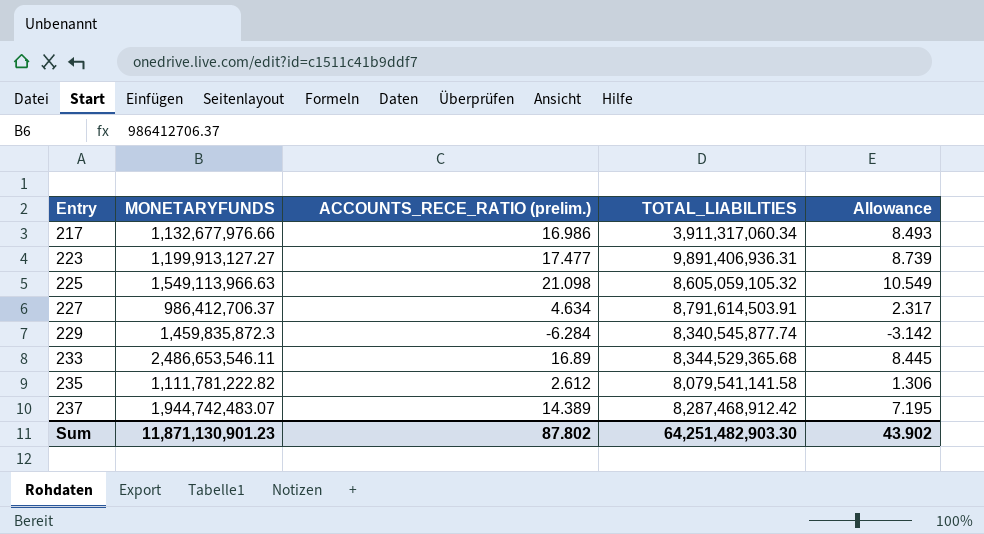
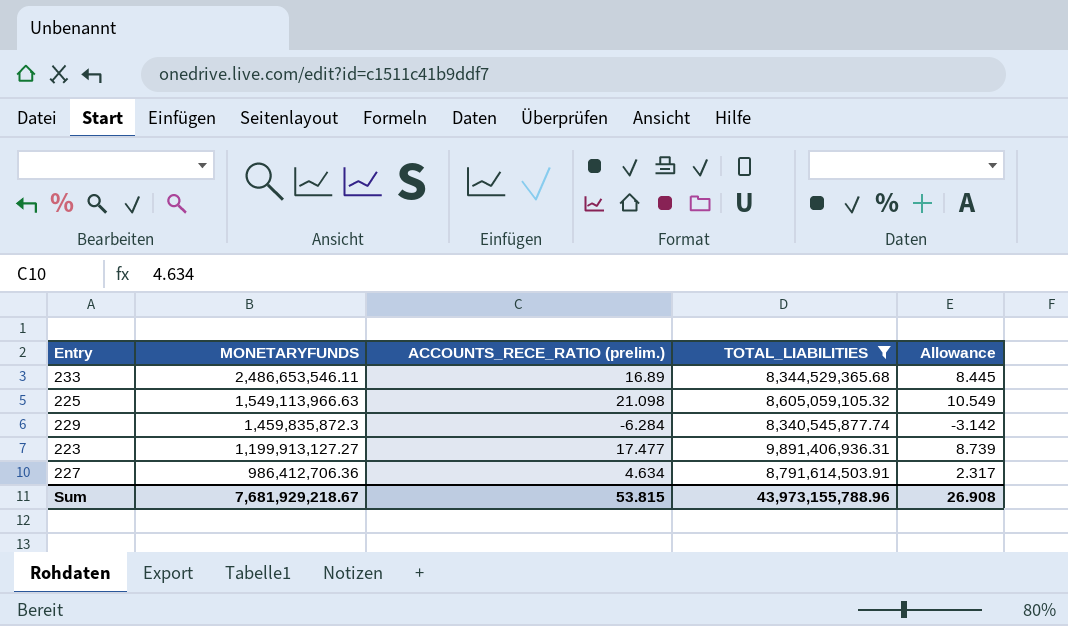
filter: none -> TOTAL_LIABILITIES >= 8,340,545,877.74
row order: Entry ascending -> MONETARYFUNDS descending
227 | MONETARYFUNDS: 986,412,706.37 -> 986,412,706.36
Sum | MONETARYFUNDS: 11,871,130,901.23 -> 7,681,929,218.67
Sum | ACCOUNTS_RECE_RATIO (prelim.): 87.802 -> 53.815
Sum | TOTAL_LIABILITIES: 64,251,482,903.30 -> 43,973,155,788.96
Sum | Allowance: 43.902 -> 26.908

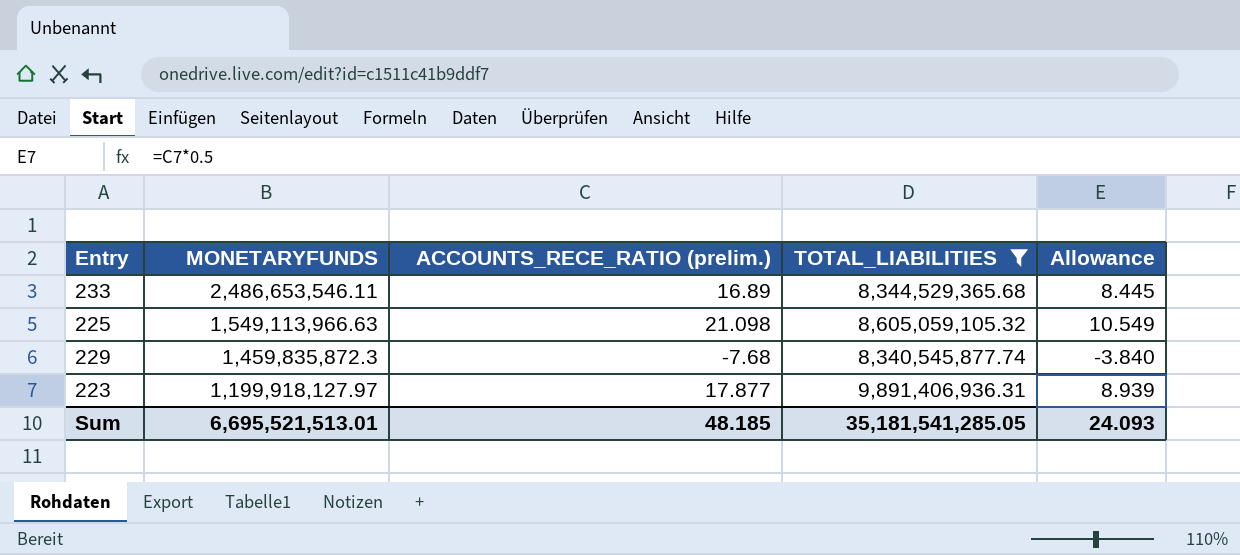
row 227: 986,412,706.36 | 4.634 | 8,791,614,503.91 | 2.317 -> none
229 | ACCOUNTS_RECE_RATIO (prelim.): -6.284 -> -7.68
229 | Allowance: -3.142 -> -3.840
223 | MONETARYFUNDS: 1,199,913,127.27 -> 1,199,918,127.97
223 | ACCOUNTS_RECE_RATIO (prelim.): 17.477 -> 17.877
223 | Allowance: 8.739 -> 8.939
Sum | MONETARYFUNDS: 7,681,929,218.67 -> 6,695,521,513.01
Sum | ACCOUNTS_RECE_RATIO (prelim.): 53.815 -> 48.185
Sum | TOTAL_LIABILITIES: 43,973,155,788.96 -> 35,181,541,285.05
Sum | Allowance: 26.908 -> 24.093

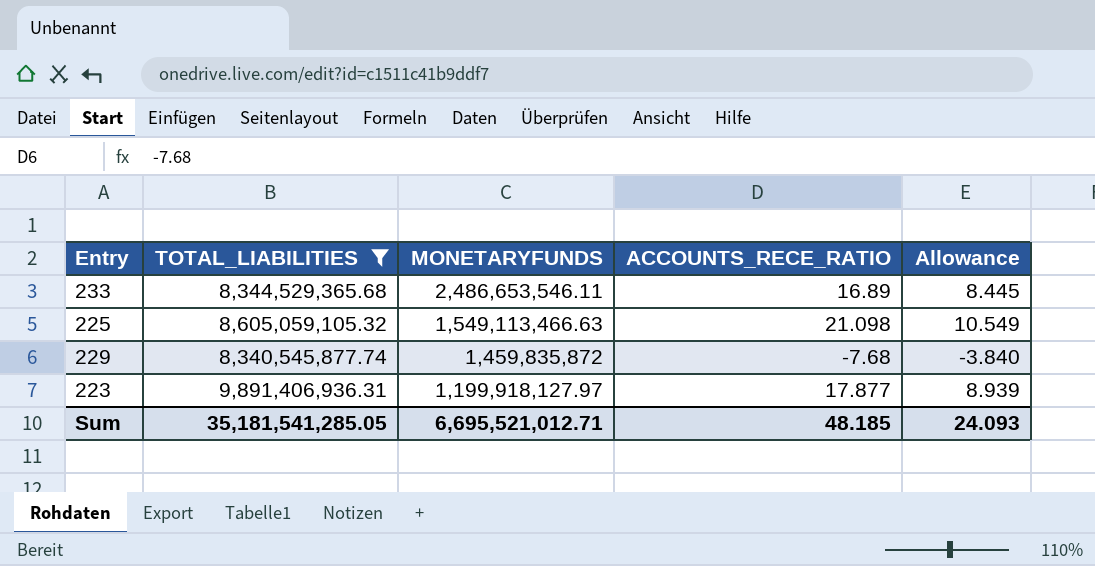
column TOTAL_LIABILITIES | position: 4 -> 2
column name: ACCOUNTS_RECE_RATIO (prelim.) -> ACCOUNTS_RECE_RATIO
225 | MONETARYFUNDS: 1,549,113,966.63 -> 1,549,113,466.63
229 | MONETARYFUNDS: 1,459,835,872.3 -> 1,459,835,872
Sum | MONETARYFUNDS: 6,695,521,513.01 -> 6,695,521,012.71

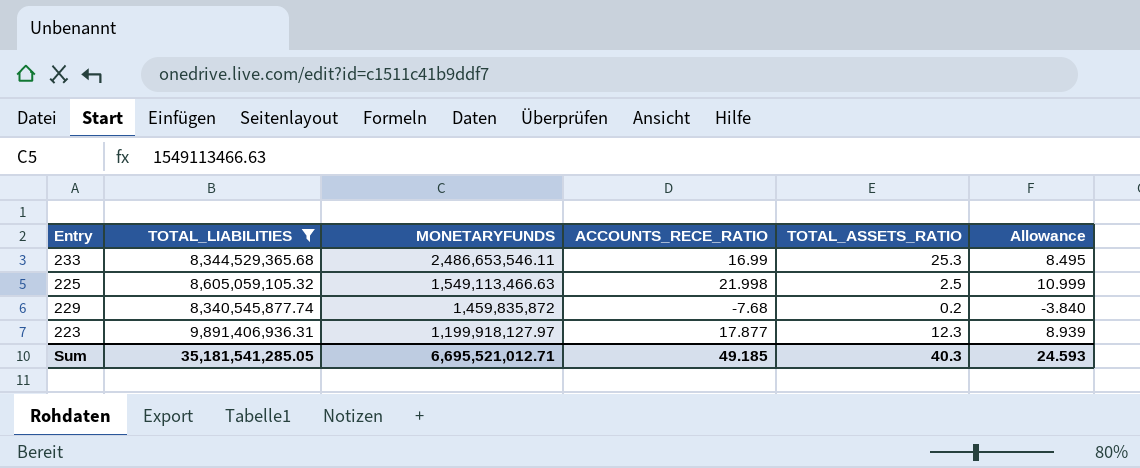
column TOTAL_ASSETS_RATIO | position: none -> 5
233 | ACCOUNTS_RECE_RATIO: 16.89 -> 16.99
233 | Allowance: 8.445 -> 8.495
225 | ACCOUNTS_RECE_RATIO: 21.098 -> 21.998
225 | Allowance: 10.549 -> 10.999
Sum | ACCOUNTS_RECE_RATIO: 48.185 -> 49.185
Sum | Allowance: 24.093 -> 24.593

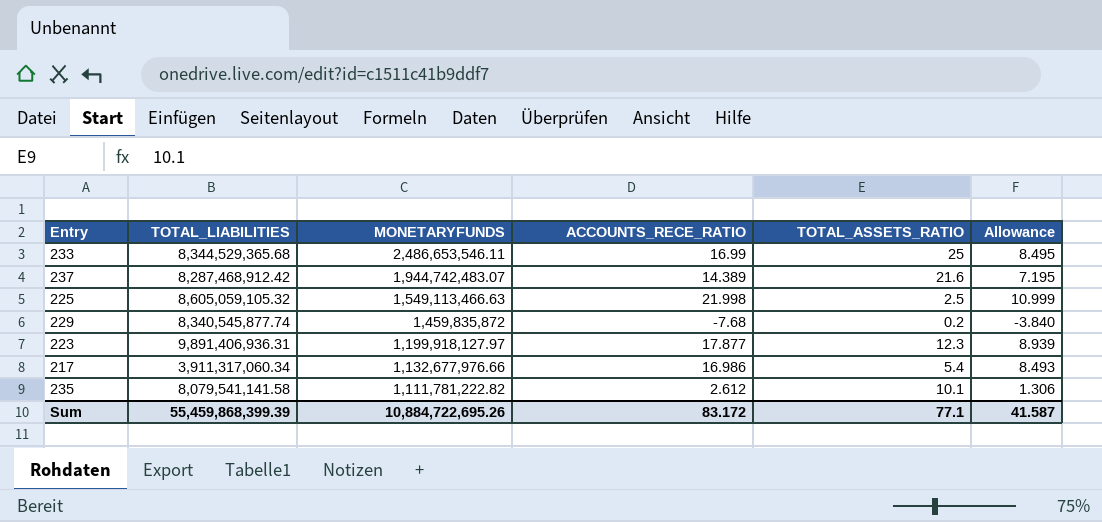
filter: TOTAL_LIABILITIES >= 8,340,545,877.74 -> none
233 | TOTAL_ASSETS_RATIO: 25.3 -> 25
Sum | TOTAL_LIABILITIES: 35,181,541,285.05 -> 55,459,868,399.39
Sum | MONETARYFUNDS: 6,695,521,012.71 -> 10,884,722,695.26
Sum | ACCOUNTS_RECE_RATIO: 49.185 -> 83.172
Sum | TOTAL_ASSETS_RATIO: 40.3 -> 77.1
Sum | Allowance: 24.593 -> 41.587

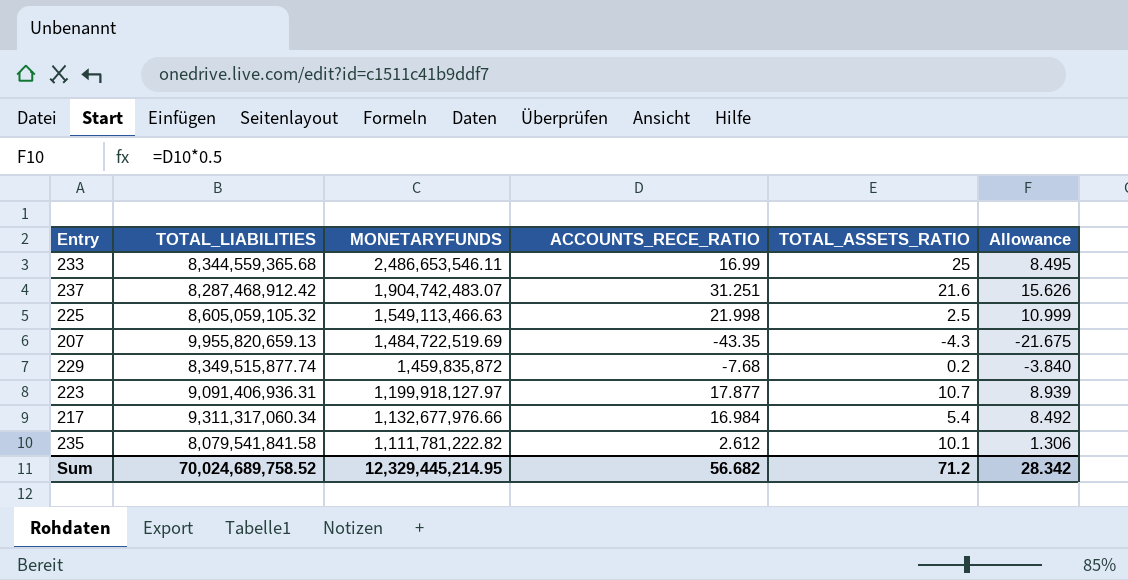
233 | TOTAL_LIABILITIES: 8,344,529,365.68 -> 8,344,559,365.68
237 | MONETARYFUNDS: 1,944,742,483.07 -> 1,904,742,483.07
237 | ACCOUNTS_RECE_RATIO: 14.389 -> 31.251
237 | Allowance: 7.195 -> 15.626
row 207: none -> 9,955,820,659.13 | 1,484,722,519.69 | -43.35 | -4.3 | -21.675
229 | TOTAL_LIABILITIES: 8,340,545,877.74 -> 8,349,515,877.74
223 | TOTAL_LIABILITIES: 9,891,406,936.31 -> 9,091,406,936.31
223 | TOTAL_ASSETS_RATIO: 12.3 -> 10.7
217 | TOTAL_LIABILITIES: 3,911,317,060.34 -> 9,311,317,060.34
217 | ACCOUNTS_RECE_RATIO: 16.986 -> 16.984
217 | Allowance: 8.493 -> 8.492
235 | TOTAL_LIABILITIES: 8,079,541,141.58 -> 8,079,541,841.58
Sum | TOTAL_LIABILITIES: 55,459,868,399.39 -> 70,024,689,758.52
Sum | MONETARYFUNDS: 10,884,722,695.26 -> 12,329,445,214.95
Sum | ACCOUNTS_RECE_RATIO: 83.172 -> 56.682
Sum | TOTAL_ASSETS_RATIO: 77.1 -> 71.2
Sum | Allowance: 41.587 -> 28.342

